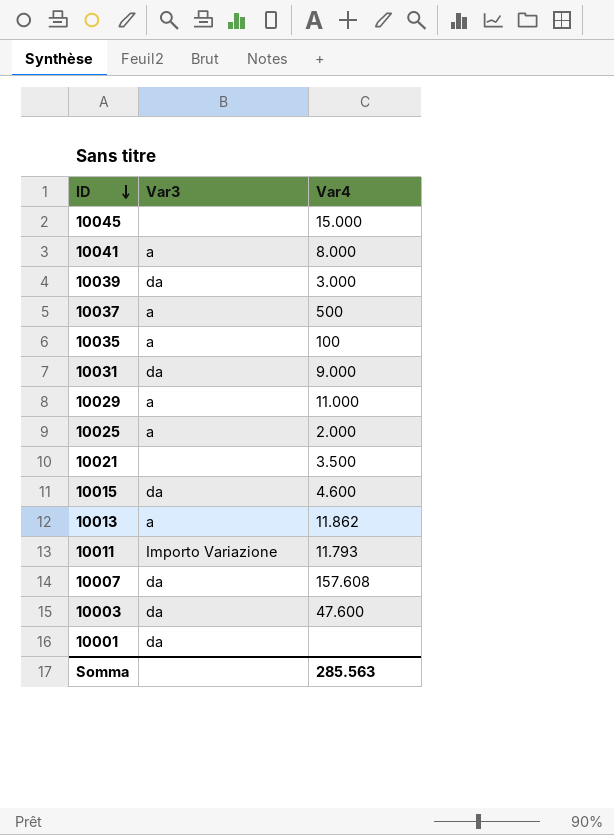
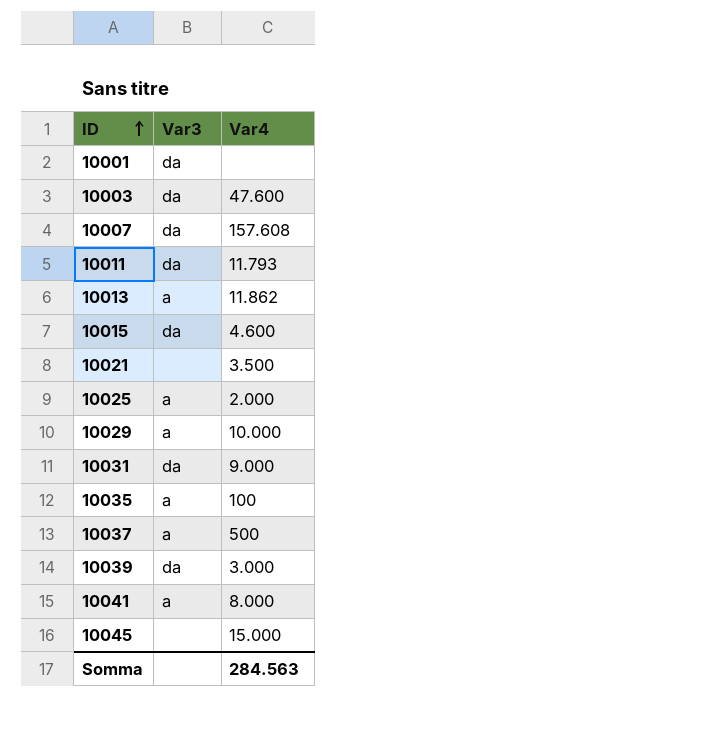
row order: ID descending -> ID ascending
10011 | Var3: Importo Variazione -> da
10029 | Var4: 11.000 -> 10.000
Somma | Var4: 285.563 -> 284.563

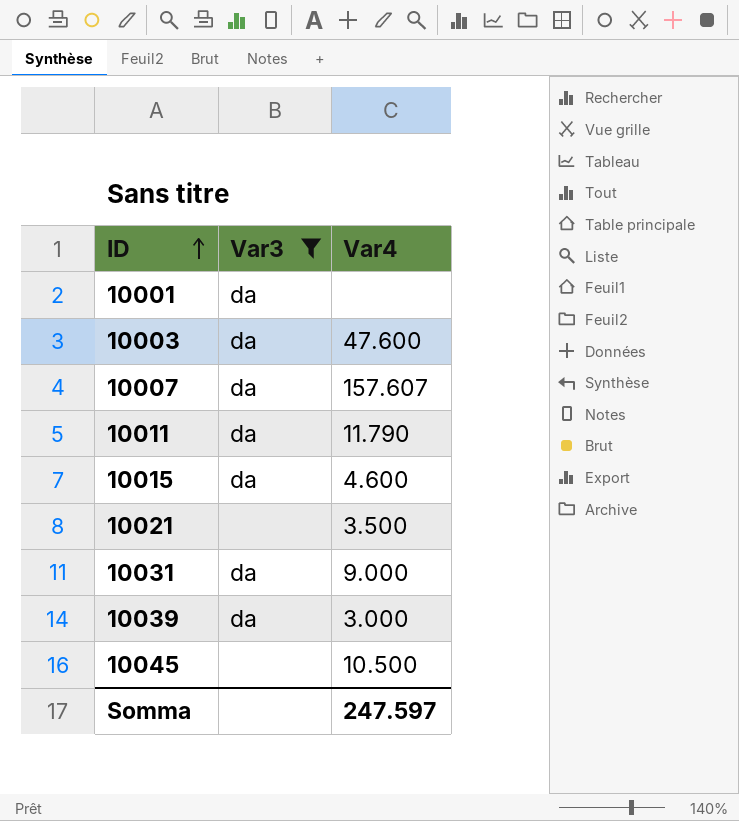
filter: none -> Var3 != a
10007 | Var4: 157.608 -> 157.607
10011 | Var4: 11.793 -> 11.790
10045 | Var4: 15.000 -> 10.500
Somma | Var4: 284.563 -> 247.597

